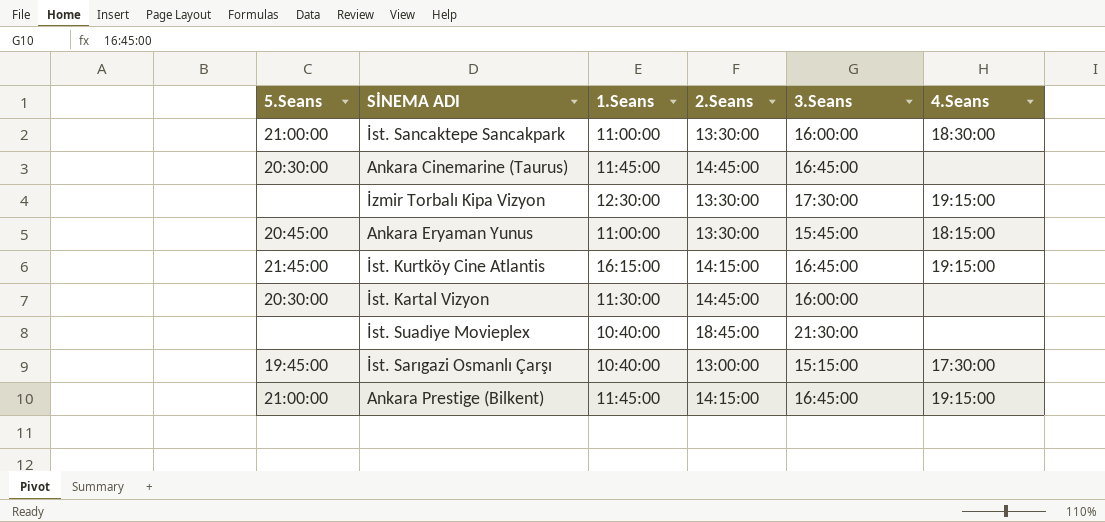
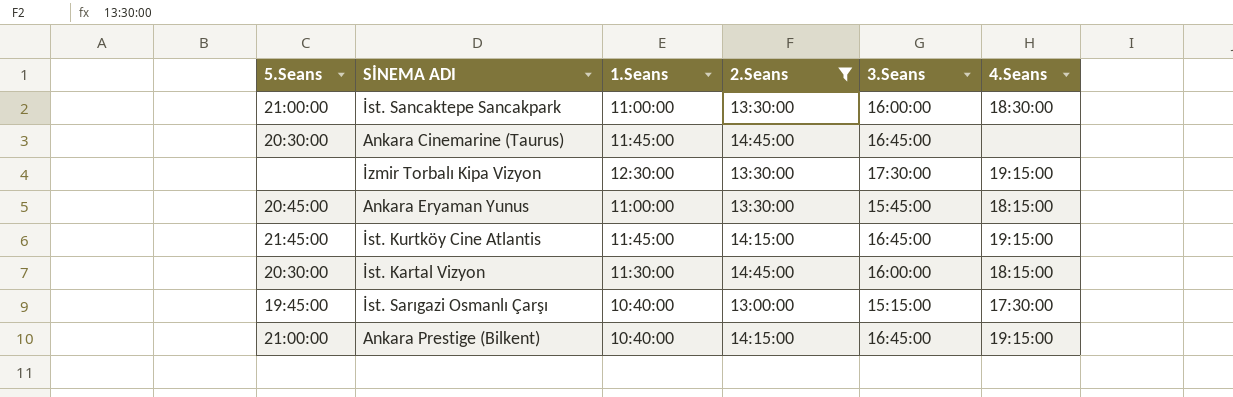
filter: none -> 2.Seans != 18:45:00
İst. Kurtköy Cine Atlantis | 1.Seans: 16:15:00 -> 11:45:00
İst. Kartal Vizyon | 4.Seans: none -> 18:15:00
Ankara Prestige (Bilkent) | 1.Seans: 11:45:00 -> 10:40:00

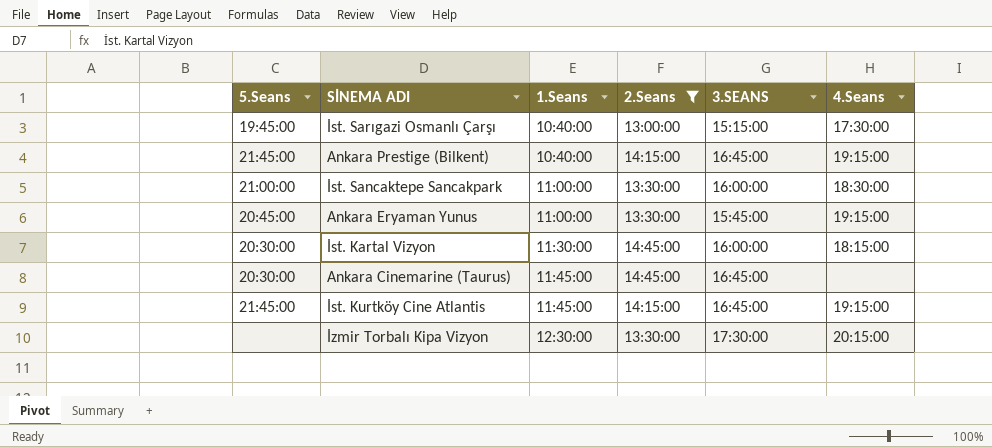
row order: none -> 1.Seans ascending
column name: 3.Seans -> 3.SEANS
Ankara Prestige (Bilkent) | 5.Seans: 21:00:00 -> 21:45:00
Ankara Eryaman Yunus | 4.Seans: 18:15:00 -> 19:15:00
İzmir Torbalı Kipa Vizyon | 4.Seans: 19:15:00 -> 20:15:00

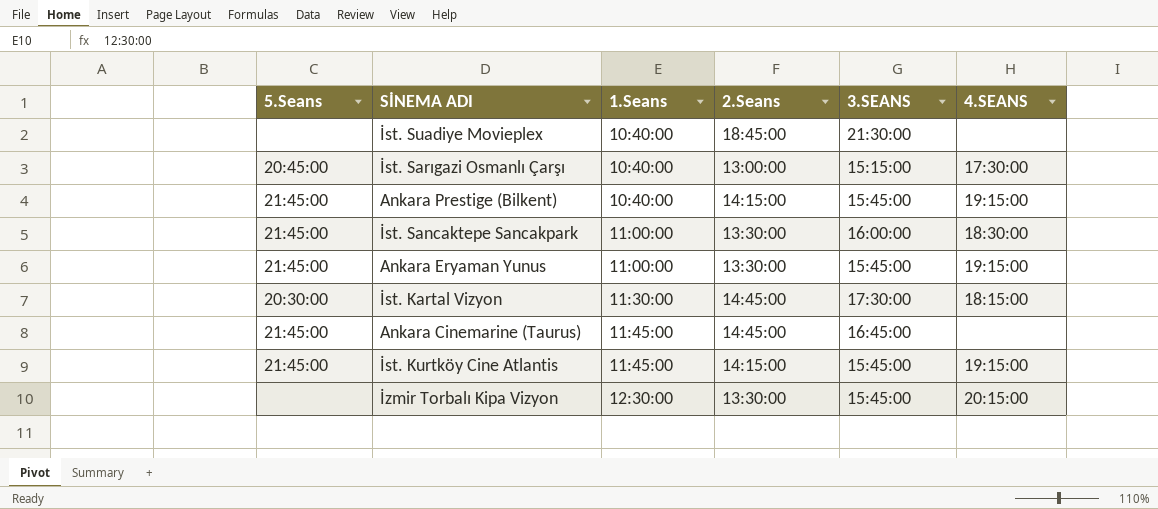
filter: 2.Seans != 18:45:00 -> none
column name: 4.Seans -> 4.SEANS
İst. Sarıgazi Osmanlı Çarşı | 5.Seans: 19:45:00 -> 20:45:00
Ankara Prestige (Bilkent) | 3.SEANS: 16:45:00 -> 15:45:00
İst. Sancaktepe Sancakpark | 5.Seans: 21:00:00 -> 21:45:00
Ankara Eryaman Yunus | 5.Seans: 20:45:00 -> 21:45:00
İst. Kartal Vizyon | 3.SEANS: 16:00:00 -> 17:30:00
Ankara Cinemarine (Taurus) | 5.Seans: 20:30:00 -> 21:45:00
İst. Kurtköy Cine Atlantis | 3.SEANS: 16:45:00 -> 15:45:00
İzmir Torbalı Kipa Vizyon | 3.SEANS: 17:30:00 -> 15:45:00

